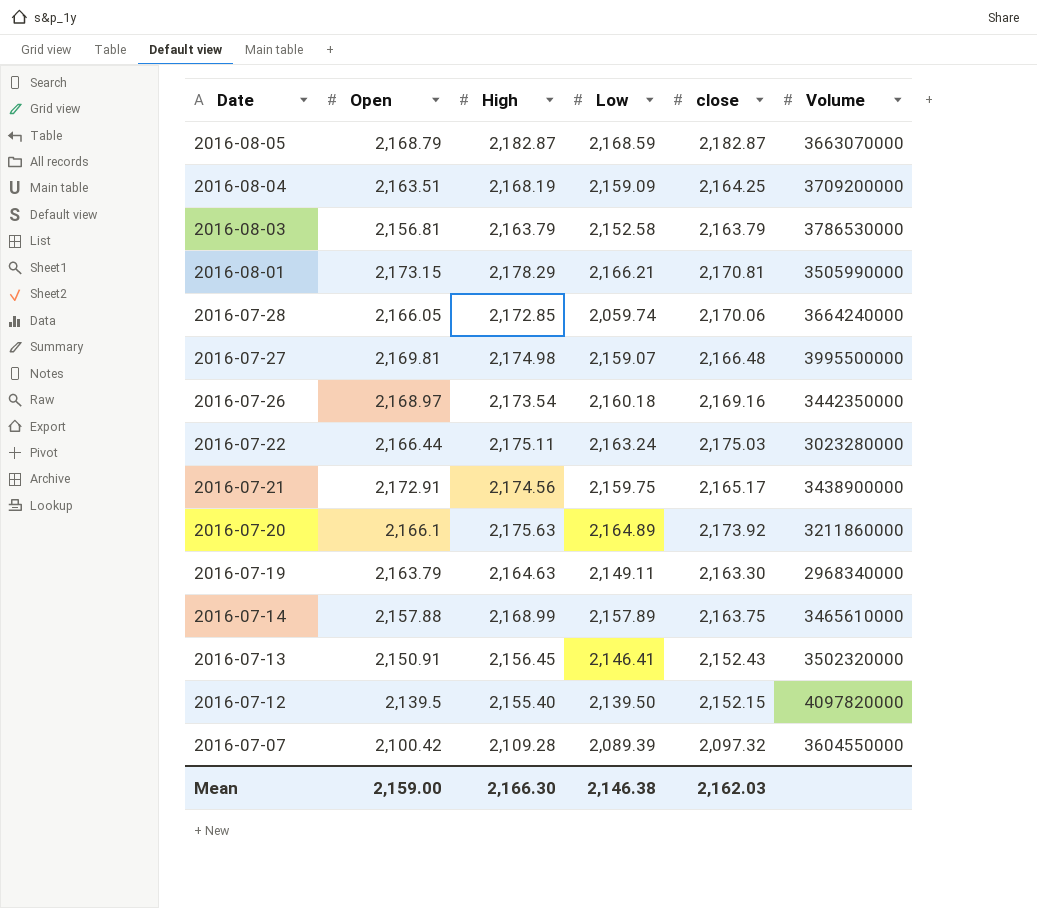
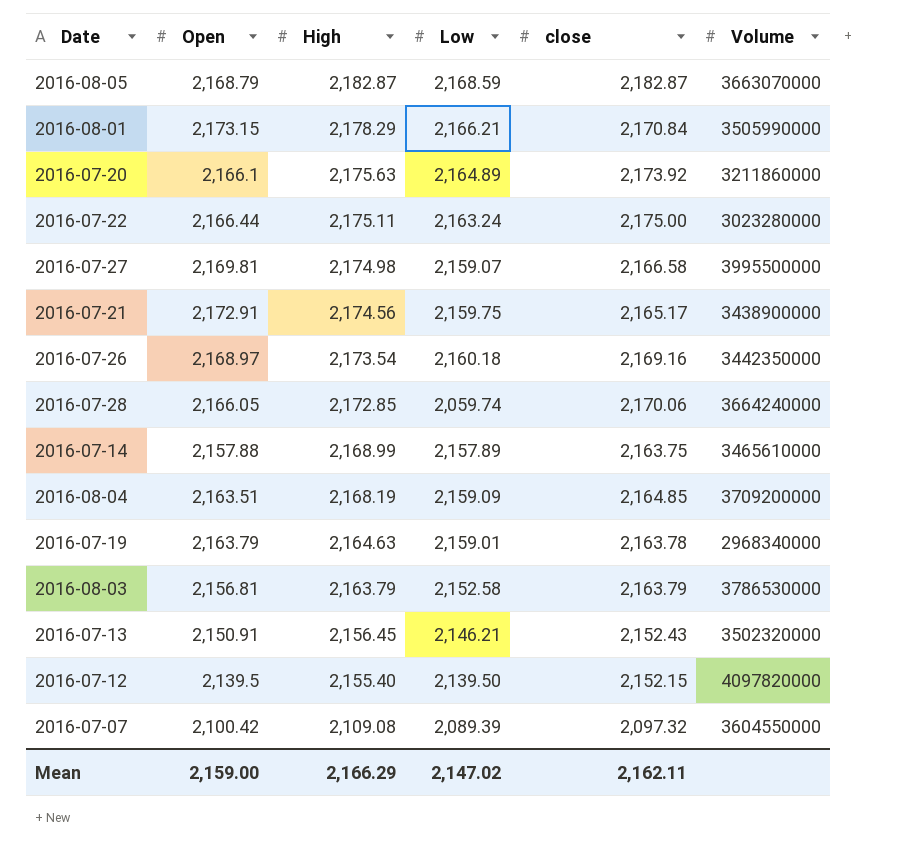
row order: Date descending -> High descending
2016-08-01 | close: 2,170.81 -> 2,170.84
2016-07-22 | close: 2,175.03 -> 2,175.00
2016-07-27 | close: 2,166.48 -> 2,166.58
2016-08-04 | close: 2,164.25 -> 2,164.85
2016-07-19 | Low: 2,149.11 -> 2,159.01
2016-07-19 | close: 2,163.30 -> 2,163.78
2016-07-13 | Low: 2,146.41 -> 2,146.21
2016-07-07 | High: 2,109.28 -> 2,109.08
Mean | High: 2,166.30 -> 2,166.29
Mean | Low: 2,146.38 -> 2,147.02
Mean | close: 2,162.03 -> 2,162.11

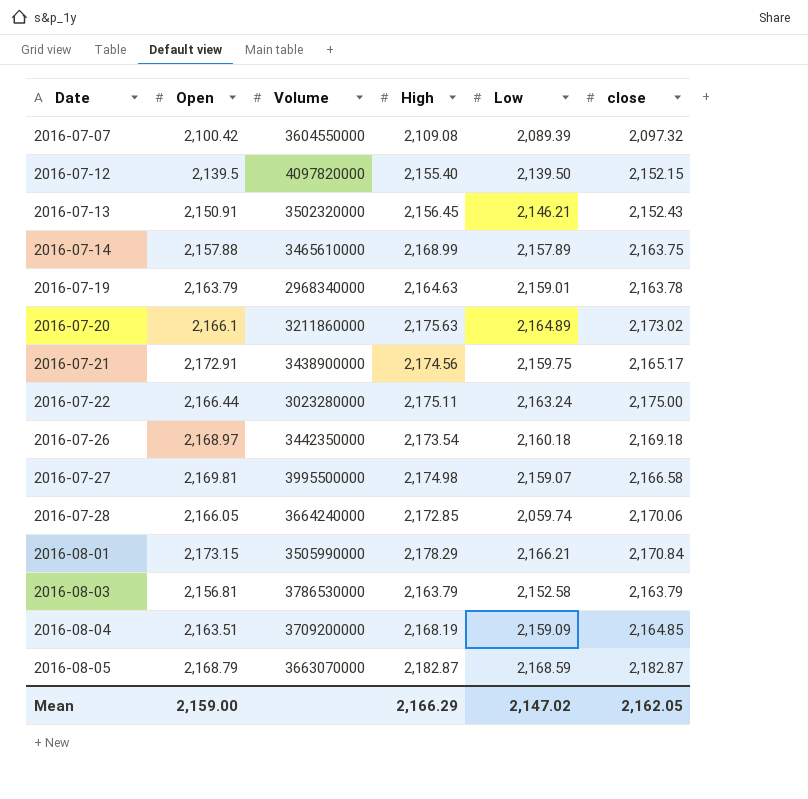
row order: High descending -> Date ascending
column Volume | position: 6 -> 3
2016-07-20 | close: 2,173.92 -> 2,173.02
2016-07-26 | close: 2,169.16 -> 2,169.18
Mean | close: 2,162.11 -> 2,162.05

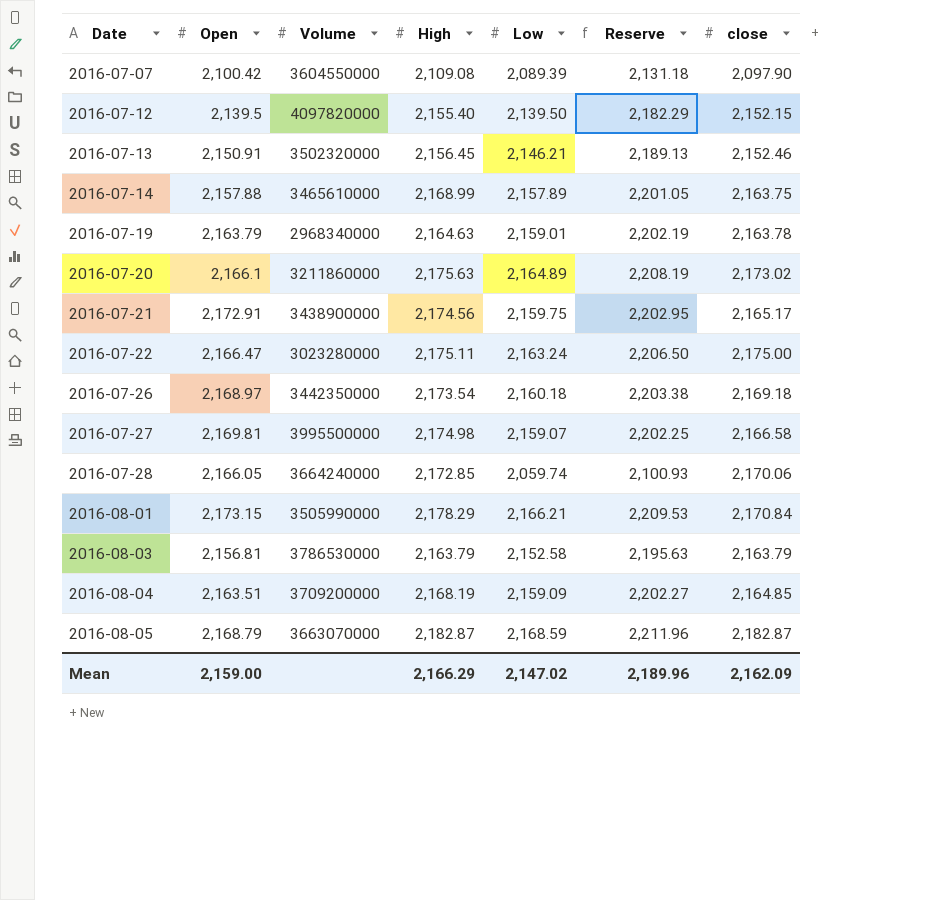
column Reserve | formula: none -> [Low] * 1.02
2016-07-07 | close: 2,097.32 -> 2,097.90
2016-07-13 | close: 2,152.43 -> 2,152.46
2016-07-22 | Open: 2,166.44 -> 2,166.47
Mean | close: 2,162.05 -> 2,162.09

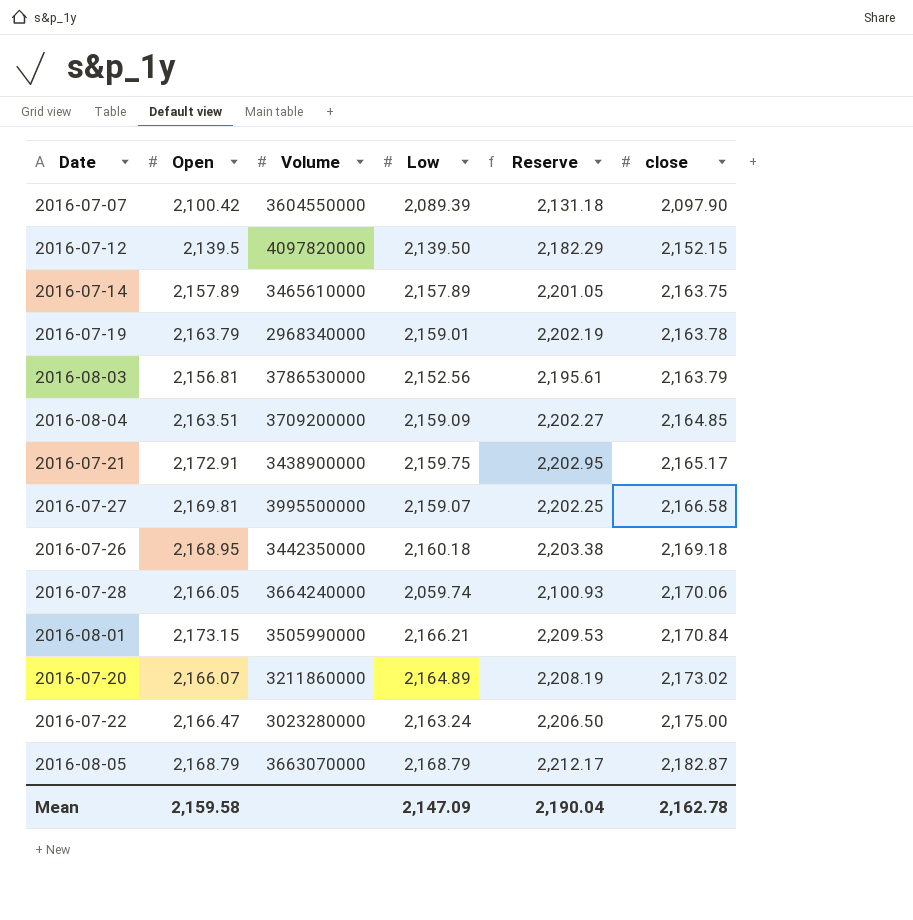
row order: Date ascending -> close ascending
column High | position: 4 -> none
row 2016-07-13: 2,150.91 | 3502320000 | 2,156.45 | 2,146.21 | 2,189.13 | 2,152.46 -> none
2016-07-14 | Open: 2,157.88 -> 2,157.89
2016-08-03 | Low: 2,152.58 -> 2,152.56
2016-08-03 | Reserve: 2,195.63 -> 2,195.61
2016-07-26 | Open: 2,168.97 -> 2,168.95
2016-07-20 | Open: 2,166.1 -> 2,166.07
2016-08-05 | Low: 2,168.59 -> 2,168.79
2016-08-05 | Reserve: 2,211.96 -> 2,212.17
Mean | Open: 2,159.00 -> 2,159.58
Mean | Low: 2,147.02 -> 2,147.09
Mean | Reserve: 2,189.96 -> 2,190.04
Mean | close: 2,162.09 -> 2,162.78

